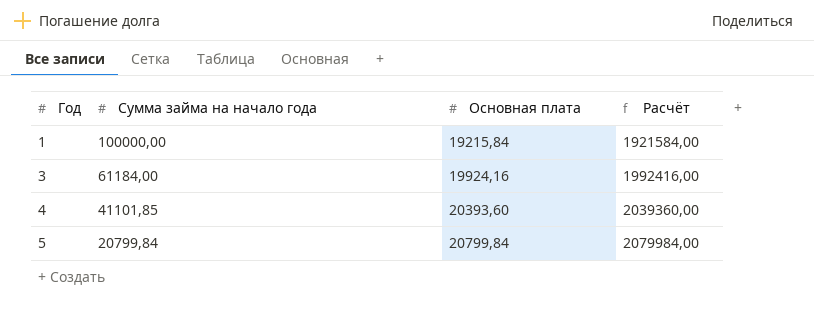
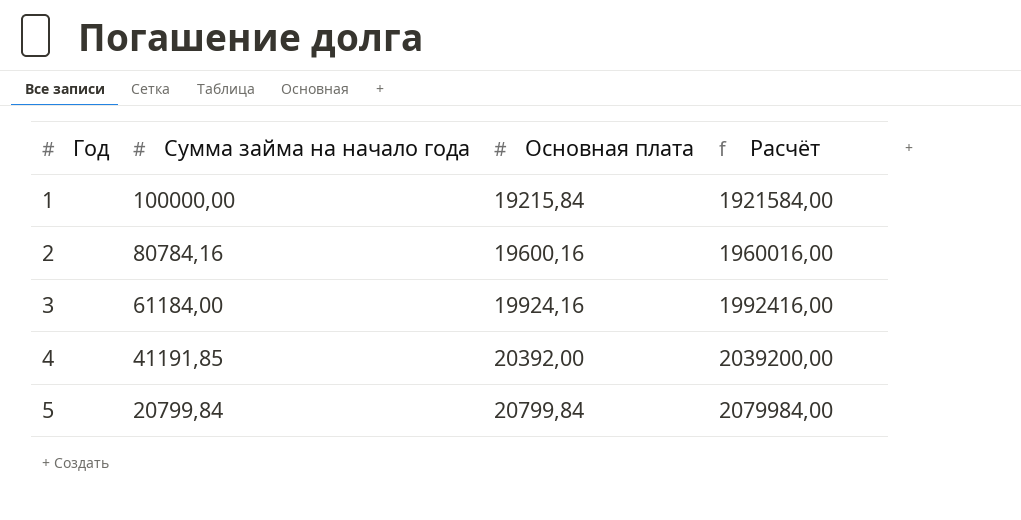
row 2: none -> 80784,16 | 19600,16 | 1960016,00
4 | Сумма займа на начало года: 41101,85 -> 41191,85
4 | Основная плата: 20393,60 -> 20392,00
4 | Расчёт: 2039360,00 -> 2039200,00

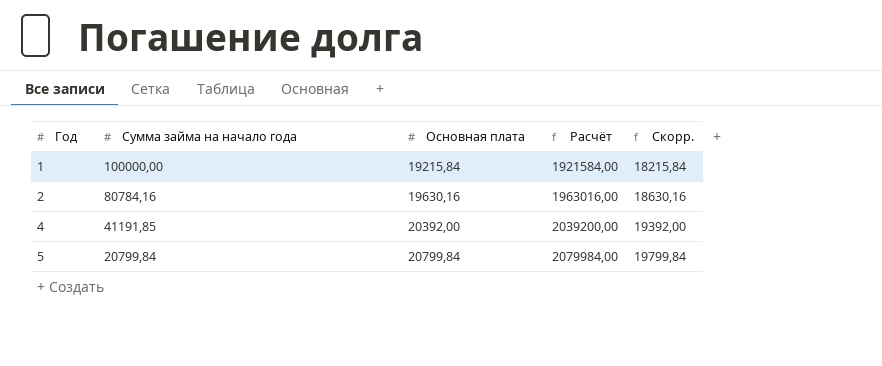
column Скорр. | formula: none -> [Основная плата] - 1000
row 3: 61184,00 | 19924,16 | 1992416,00 -> none
2 | Основная плата: 19600,16 -> 19630,16
2 | Расчёт: 1960016,00 -> 1963016,00

